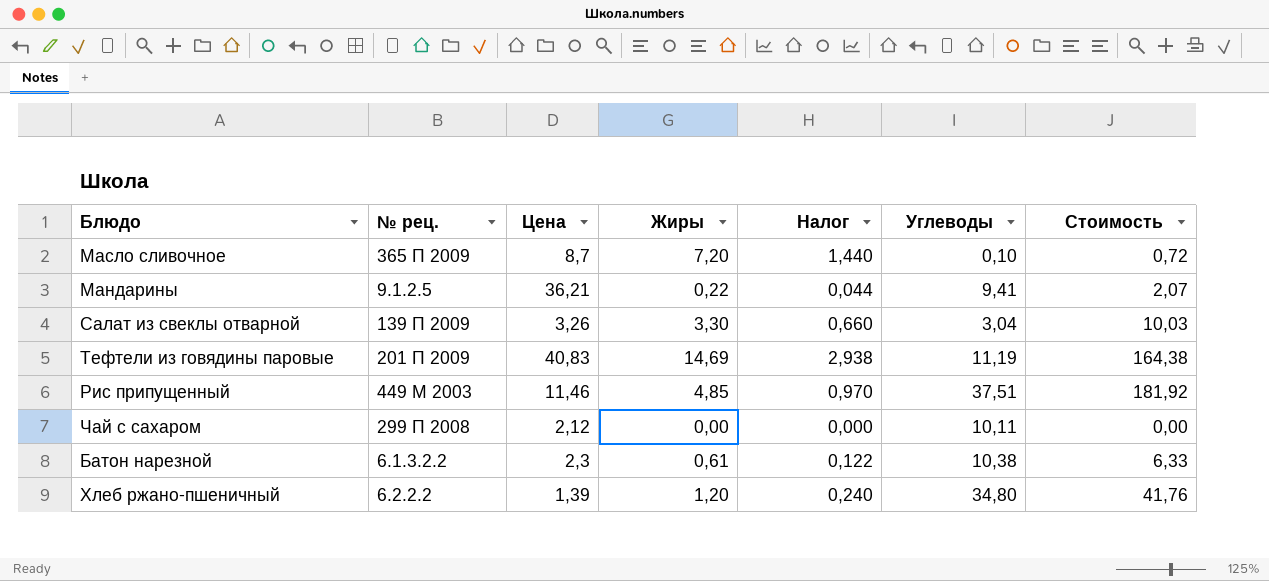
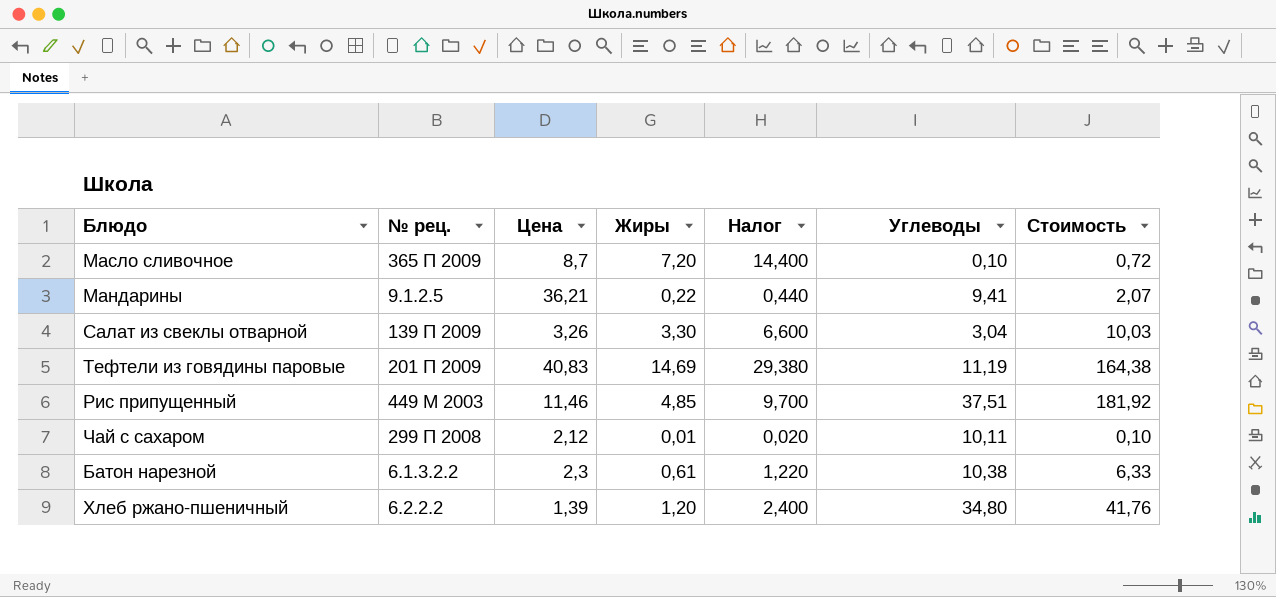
column Налог | formula: [Жиры] * 0,2 -> [Жиры] * 2
Чай с сахаром | Жиры: 0,00 -> 0,01
Чай с сахаром | Стоимость: 0,00 -> 0,10

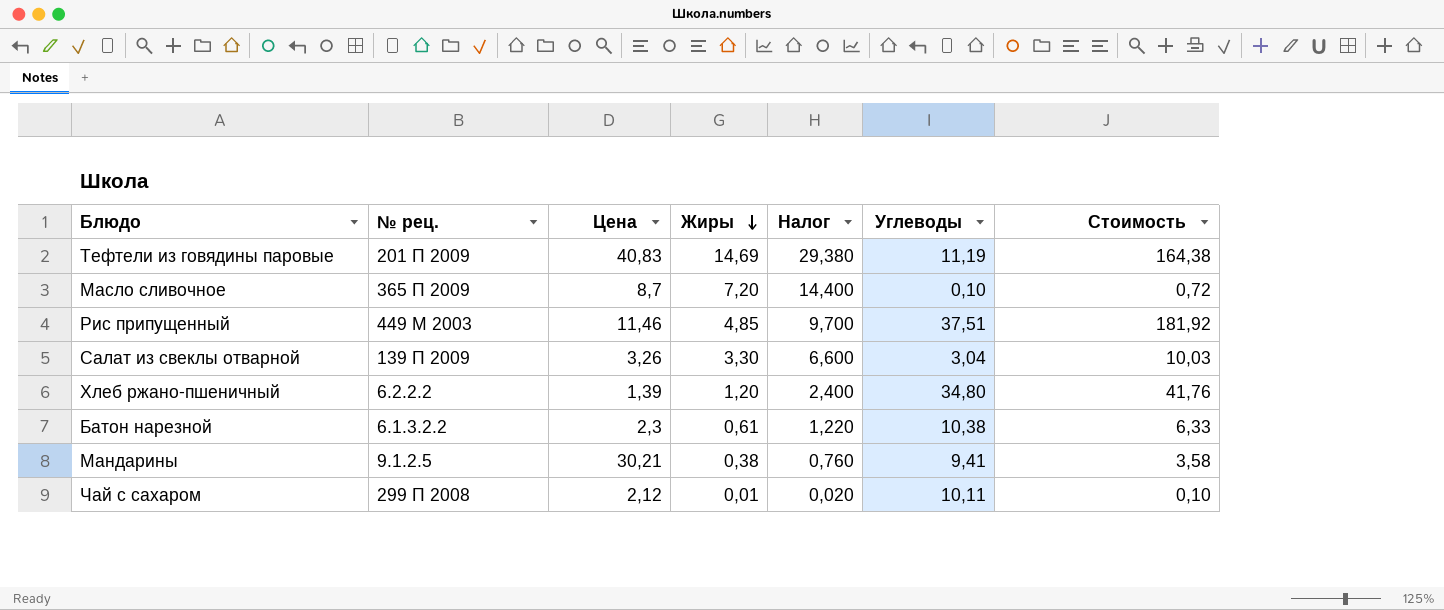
row order: none -> Жиры descending
Мандарины | Цена: 36,21 -> 30,21
Мандарины | Жиры: 0,22 -> 0,38
Мандарины | Налог: 0,440 -> 0,760
Мандарины | Стоимость: 2,07 -> 3,58

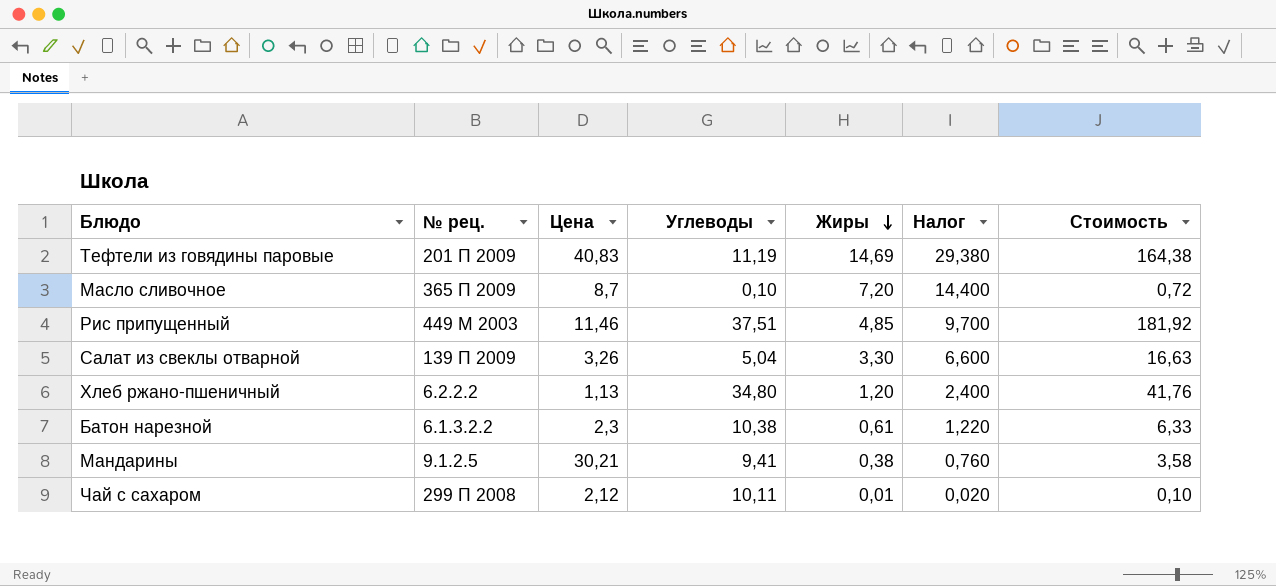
column Углеводы | position: 6 -> 4
Салат из свеклы отварной | Углеводы: 3,04 -> 5,04
Салат из свеклы отварной | Стоимость: 10,03 -> 16,63
Хлеб ржано-пшеничный | Цена: 1,39 -> 1,13

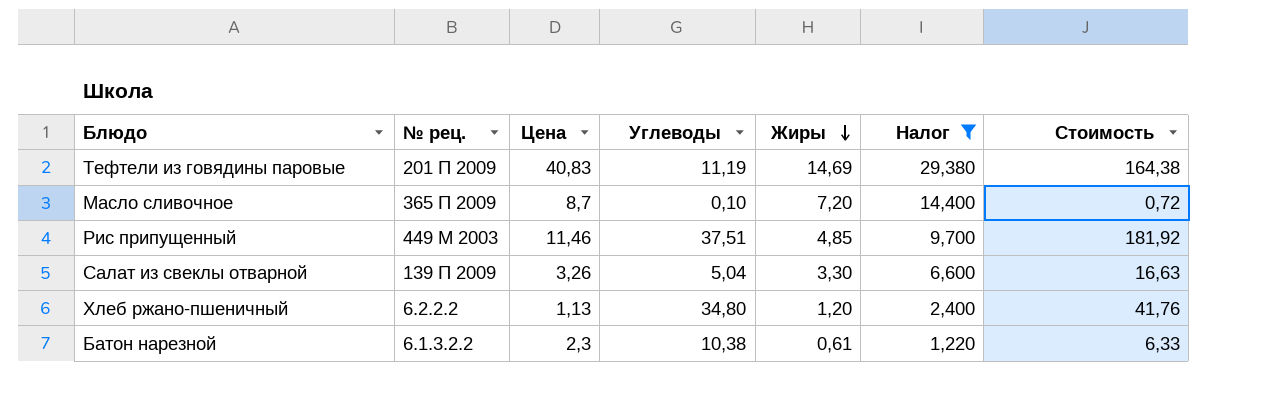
filter: none -> Налог >= 1,220

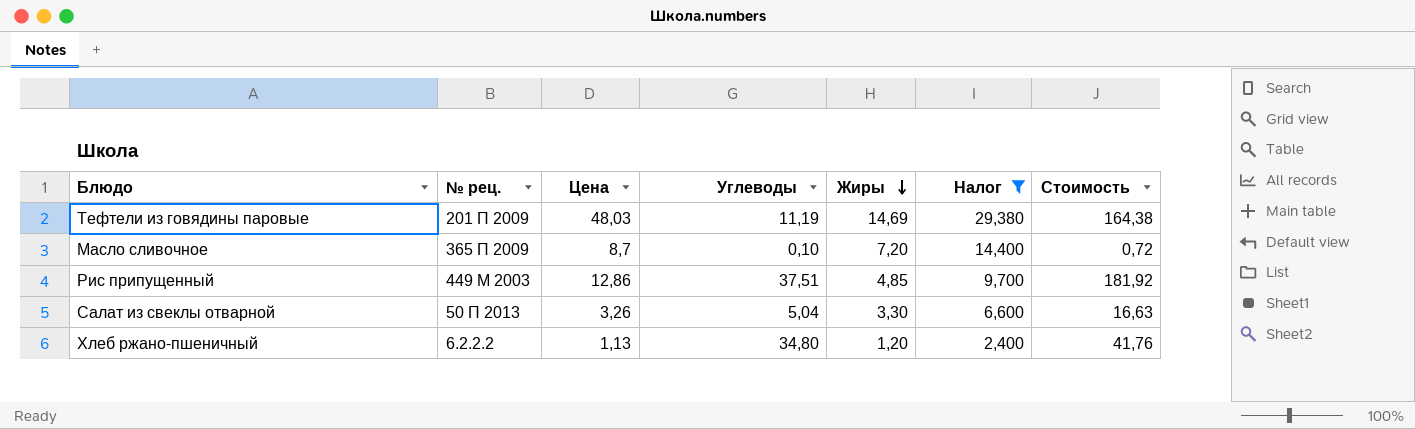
row Батон нарезной: 6.1.3.2.2 | 2,3 | 10,38 | 0,61 | 1,220 | 6,33 -> none
Тефтели из говядины паровые | Цена: 40,83 -> 48,03
Рис припущенный | Цена: 11,46 -> 12,86
Салат из свеклы отварной | № рец.: 139 П 2009 -> 50 П 2013

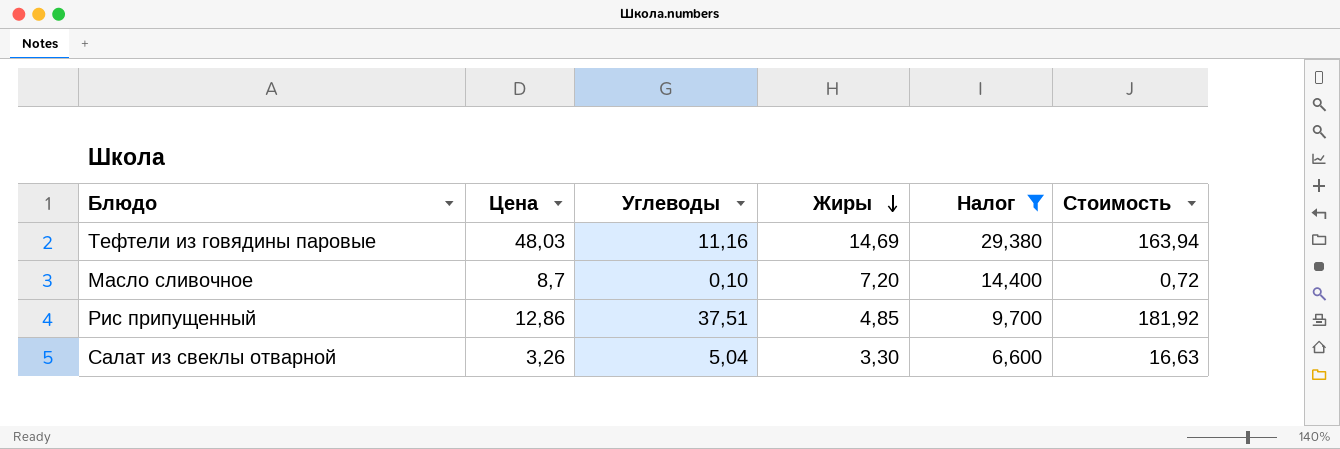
column № рец. | position: 2 -> none
row Хлеб ржано-пшеничный: 6.2.2.2 | 1,13 | 34,80 | 1,20 | 2,400 | 41,76 -> none
Тефтели из говядины паровые | Углеводы: 11,19 -> 11,16
Тефтели из говядины паровые | Стоимость: 164,38 -> 163,94

